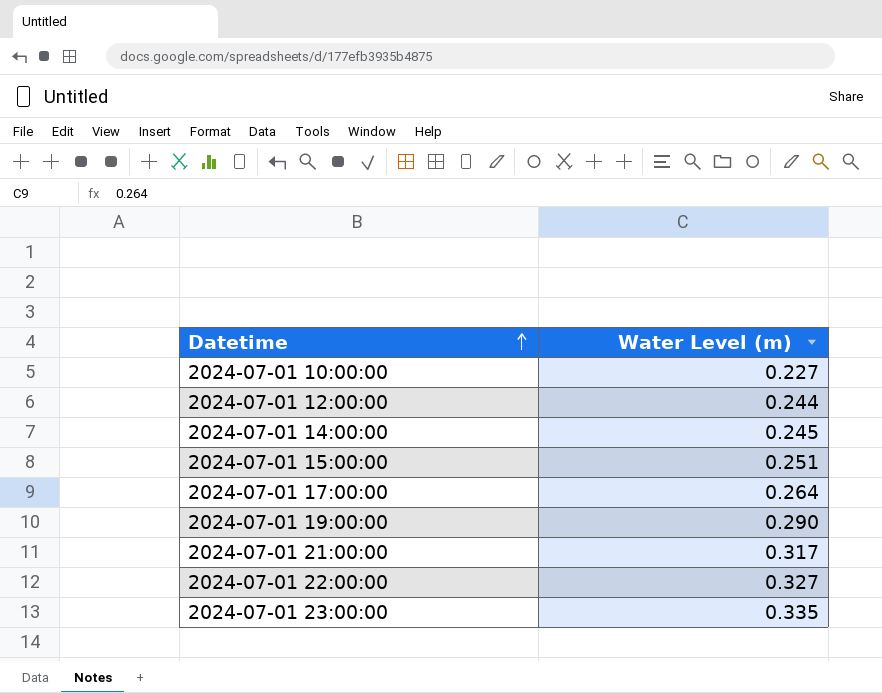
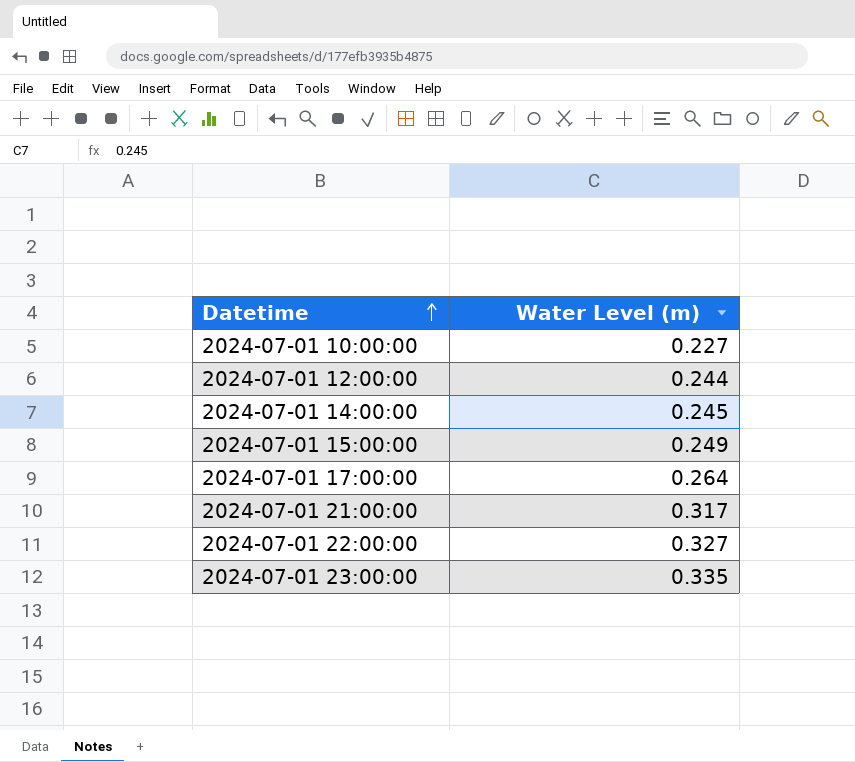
row 2024-07-01 19:00:00: 0.290 -> none
2024-07-01 15:00:00 | Water Level (m): 0.251 -> 0.249

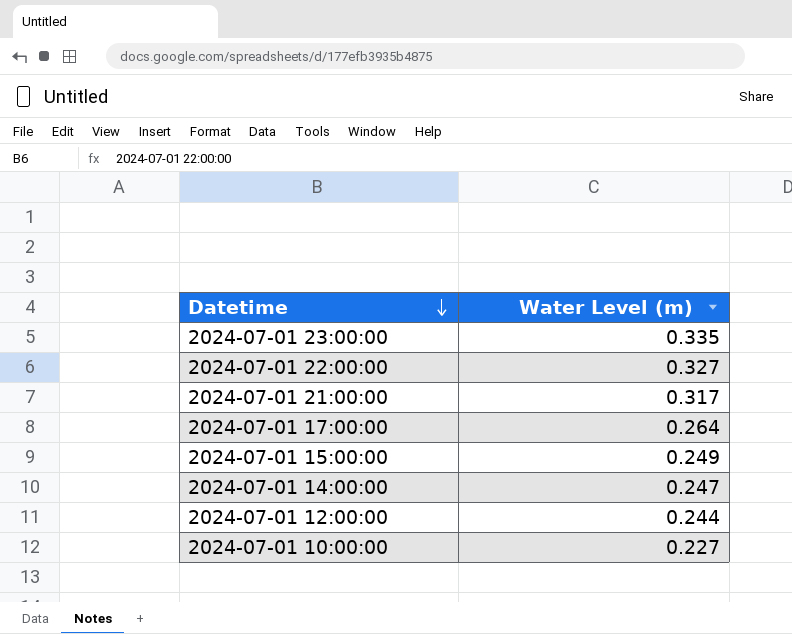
row order: Datetime ascending -> Datetime descending
2024-07-01 14:00:00 | Water Level (m): 0.245 -> 0.247

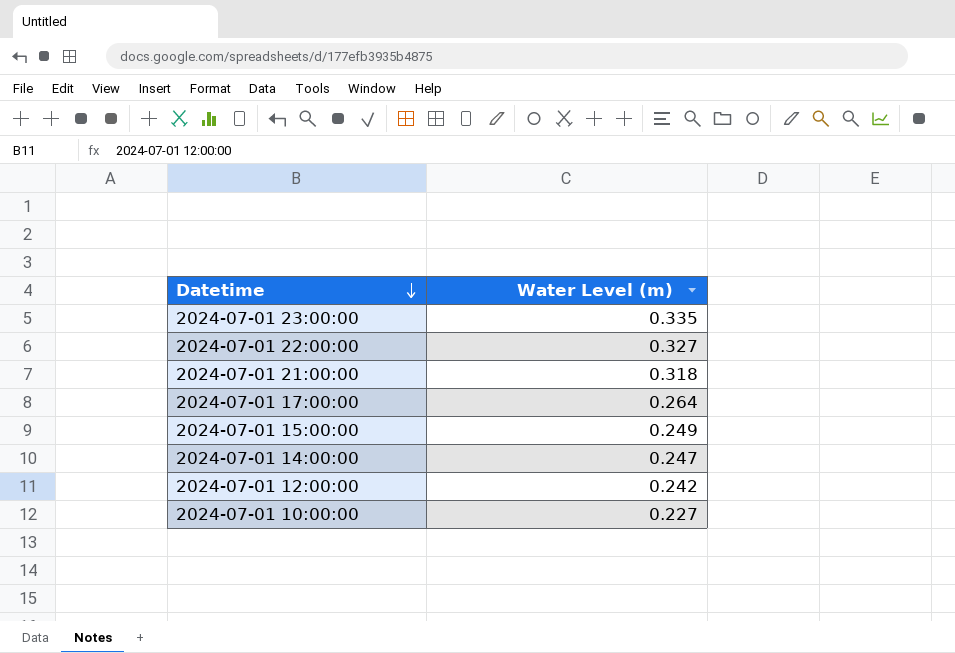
2024-07-01 21:00:00 | Water Level (m): 0.317 -> 0.318
2024-07-01 12:00:00 | Water Level (m): 0.244 -> 0.242

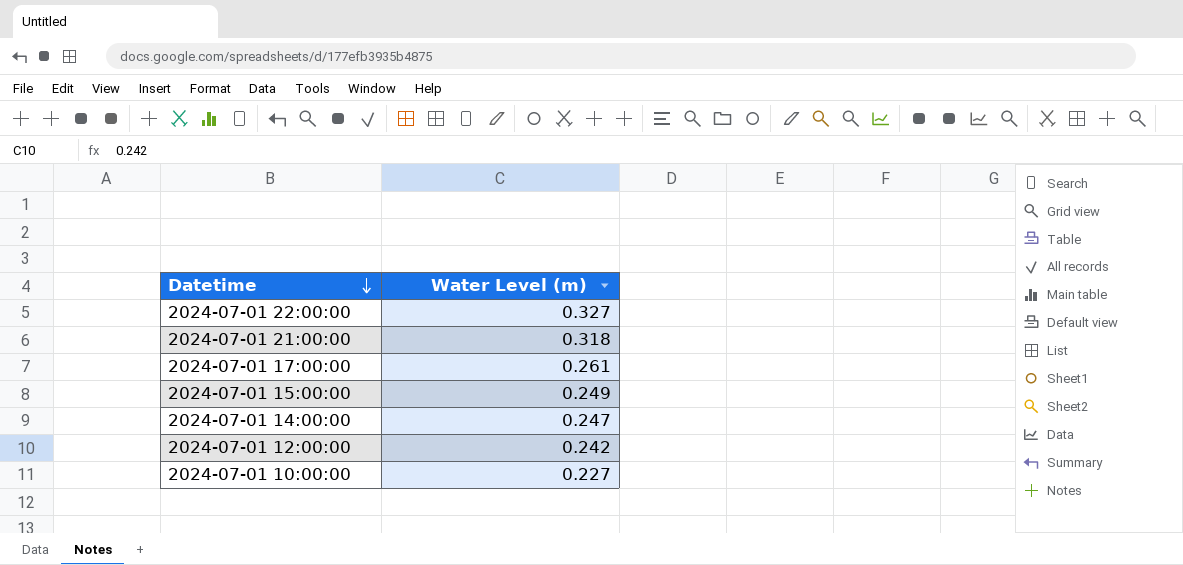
row 2024-07-01 23:00:00: 0.335 -> none
2024-07-01 17:00:00 | Water Level (m): 0.264 -> 0.261

